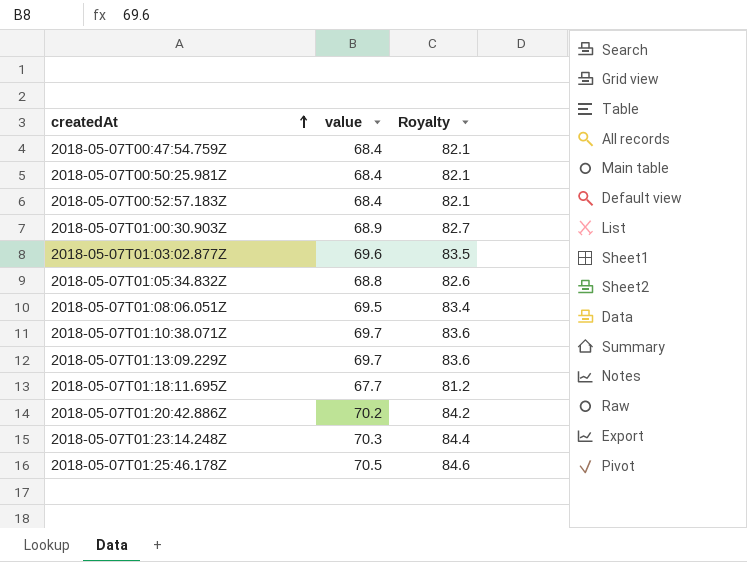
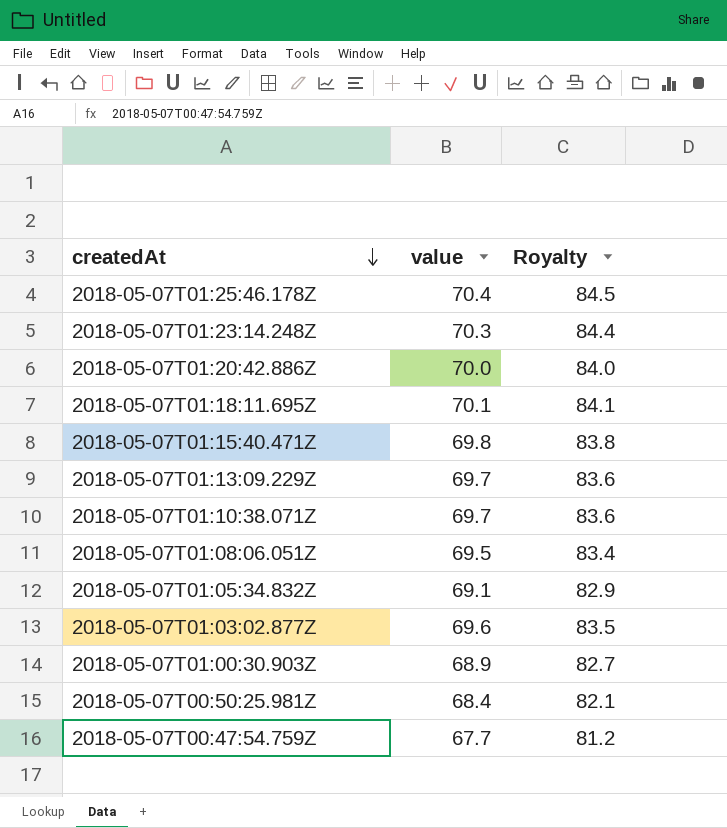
row order: createdAt ascending -> createdAt descending
row 2018-05-07T00:52:57.183Z: 68.4 | 82.1 -> none
2018-05-07T01:25:46.178Z | value: 70.5 -> 70.4
2018-05-07T01:25:46.178Z | Royalty: 84.6 -> 84.5
2018-05-07T01:20:42.886Z | value: 70.2 -> 70.0
2018-05-07T01:20:42.886Z | Royalty: 84.2 -> 84.0
2018-05-07T01:18:11.695Z | value: 67.7 -> 70.1
2018-05-07T01:18:11.695Z | Royalty: 81.2 -> 84.1
row 2018-05-07T01:15:40.471Z: none -> 69.8 | 83.8
2018-05-07T01:05:34.832Z | value: 68.8 -> 69.1
2018-05-07T01:05:34.832Z | Royalty: 82.6 -> 82.9
2018-05-07T00:47:54.759Z | value: 68.4 -> 67.7
2018-05-07T00:47:54.759Z | Royalty: 82.1 -> 81.2

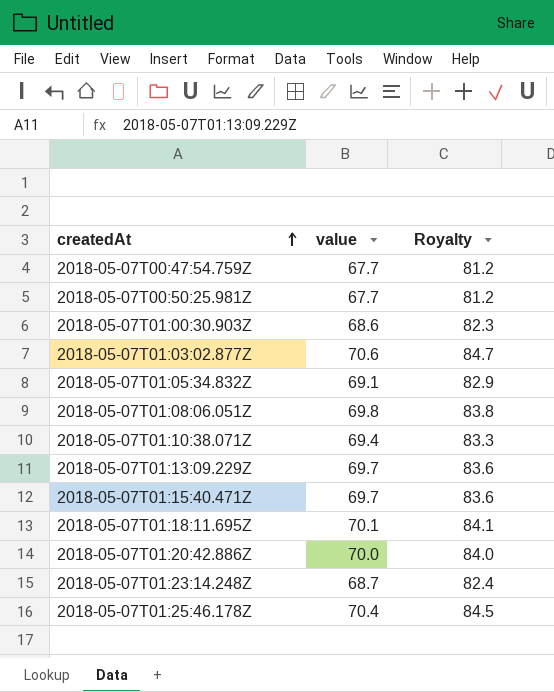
row order: createdAt descending -> createdAt ascending
2018-05-07T00:50:25.981Z | value: 68.4 -> 67.7
2018-05-07T00:50:25.981Z | Royalty: 82.1 -> 81.2
2018-05-07T01:00:30.903Z | value: 68.9 -> 68.6
2018-05-07T01:00:30.903Z | Royalty: 82.7 -> 82.3
2018-05-07T01:03:02.877Z | value: 69.6 -> 70.6
2018-05-07T01:03:02.877Z | Royalty: 83.5 -> 84.7
2018-05-07T01:08:06.051Z | value: 69.5 -> 69.8
2018-05-07T01:08:06.051Z | Royalty: 83.4 -> 83.8
2018-05-07T01:10:38.071Z | value: 69.7 -> 69.4
2018-05-07T01:10:38.071Z | Royalty: 83.6 -> 83.3
2018-05-07T01:15:40.471Z | value: 69.8 -> 69.7
2018-05-07T01:15:40.471Z | Royalty: 83.8 -> 83.6
2018-05-07T01:23:14.248Z | value: 70.3 -> 68.7
2018-05-07T01:23:14.248Z | Royalty: 84.4 -> 82.4

